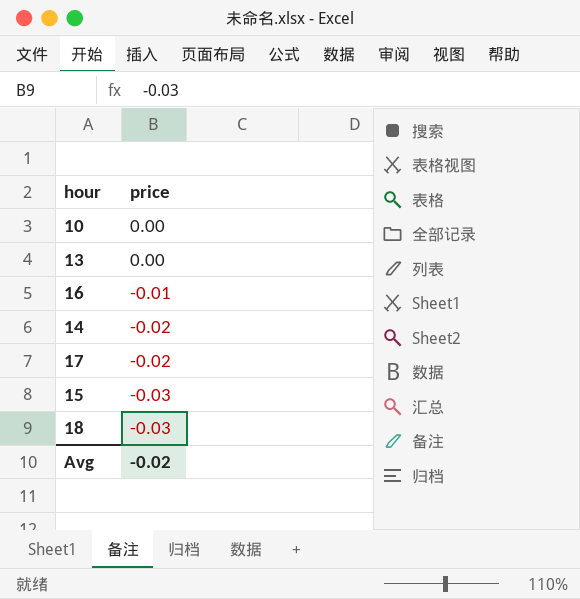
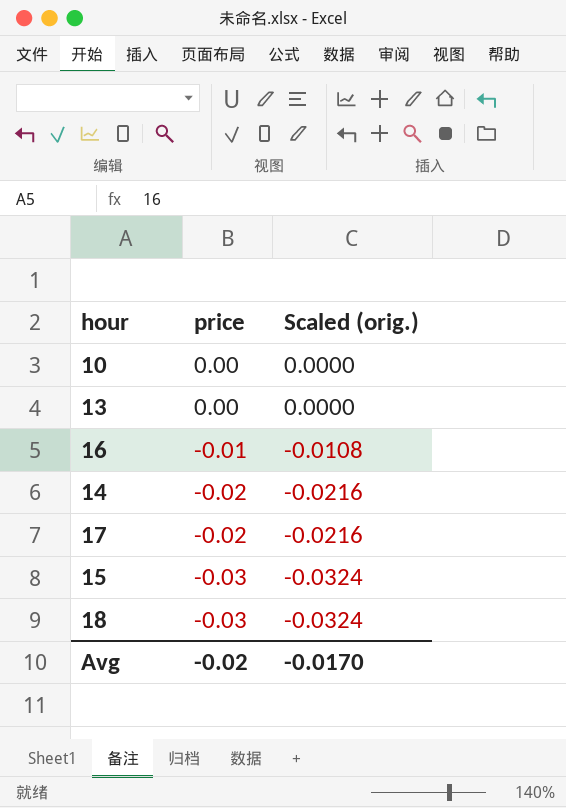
column Scaled (orig.) | formula: none -> [price] * 1.08

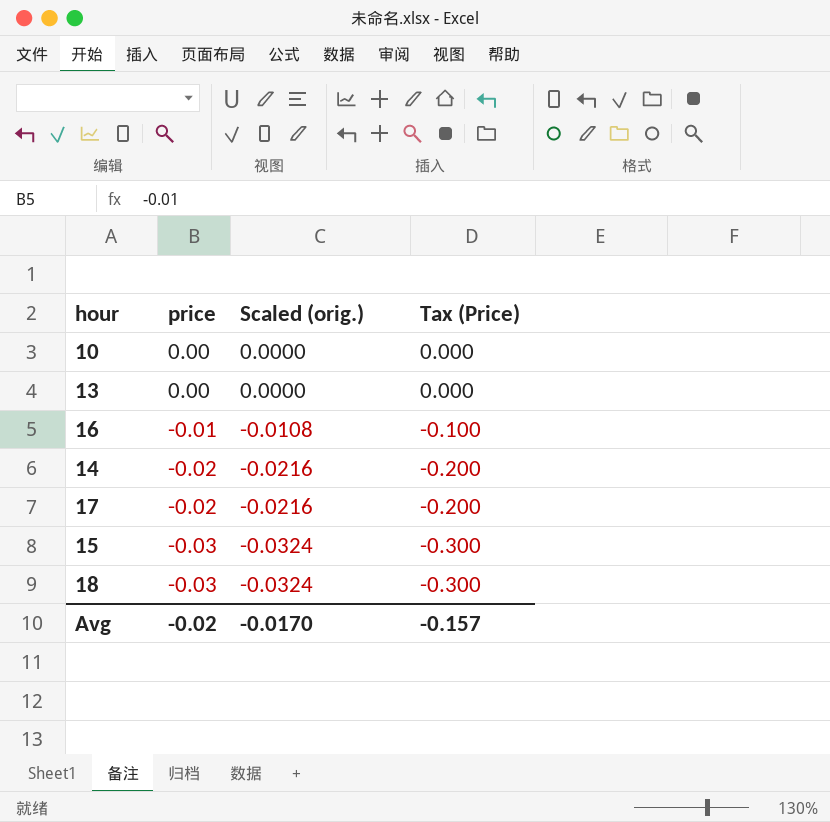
column Tax (Price) | formula: none -> [price] * 10

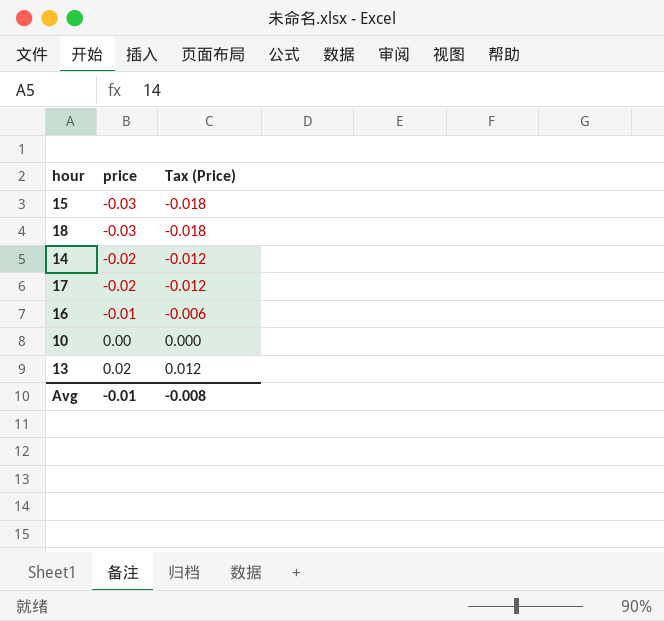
row order: price descending -> price ascending
column Scaled (orig.) | formula: [price] * 1.08 -> none
column Tax (Price) | formula: [price] * 10 -> [price] * 0.6
13 | price: 0.00 -> 0.02
Avg | price: -0.02 -> -0.01
Avg | Tax (Price): -0.157 -> -0.008

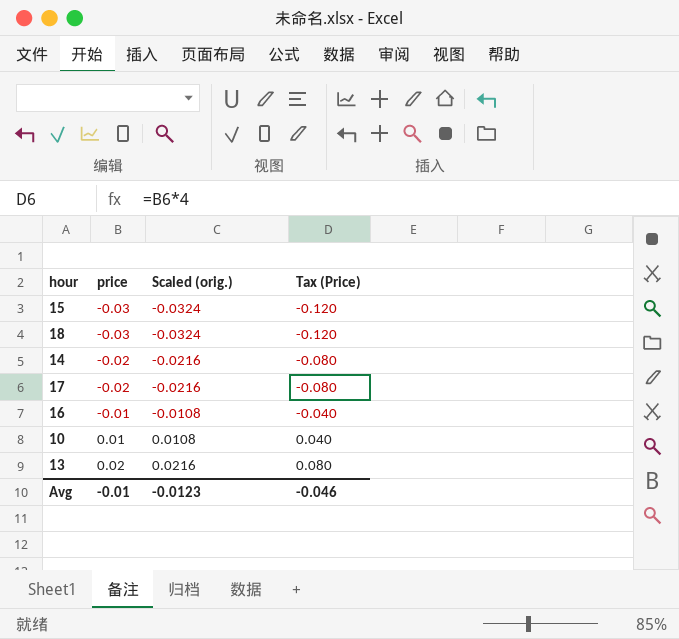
column Scaled (orig.) | formula: none -> [price] * 1.08
column Tax (Price) | formula: [price] * 0.6 -> [price] * 4
10 | price: 0.00 -> 0.01
Avg | Tax (Price): -0.008 -> -0.046

